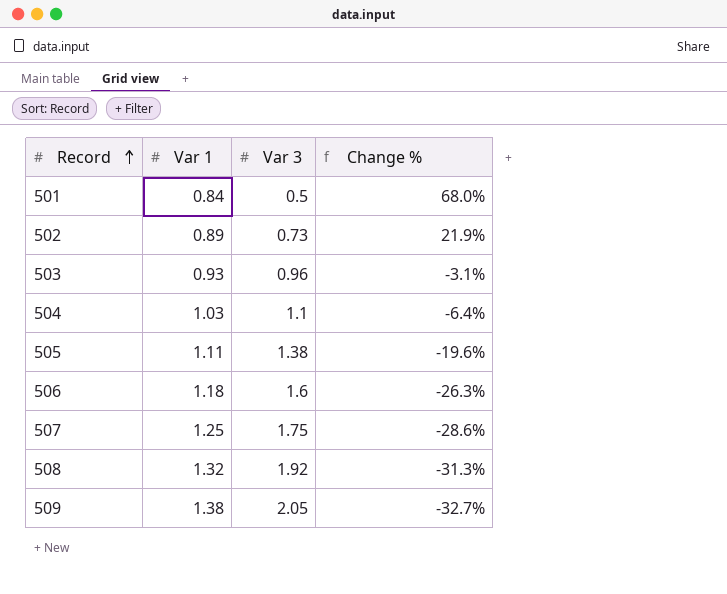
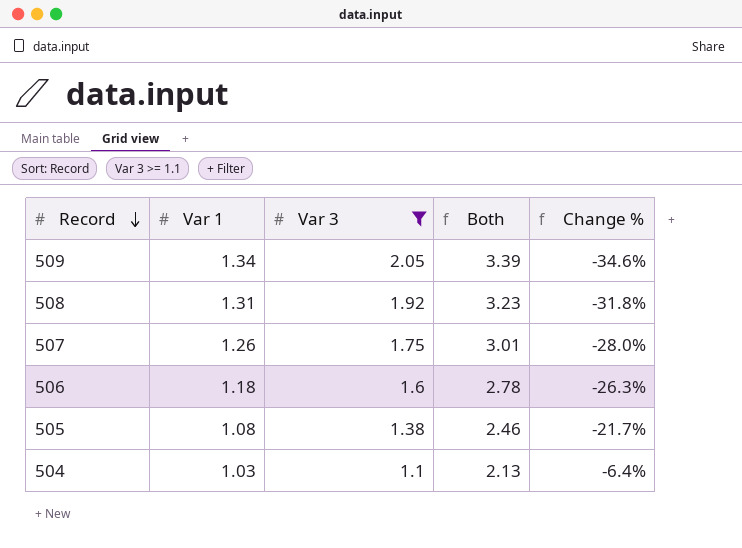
filter: none -> Var 3 >= 1.1
row order: Record ascending -> Record descending
column Both | formula: none -> [Var 1] + [Var 3]
509 | Var 1: 1.38 -> 1.34
509 | Change %: -32.7% -> -34.6%
508 | Var 1: 1.32 -> 1.31
508 | Change %: -31.3% -> -31.8%
507 | Var 1: 1.25 -> 1.26
507 | Change %: -28.6% -> -28.0%
505 | Var 1: 1.11 -> 1.08
505 | Change %: -19.6% -> -21.7%

